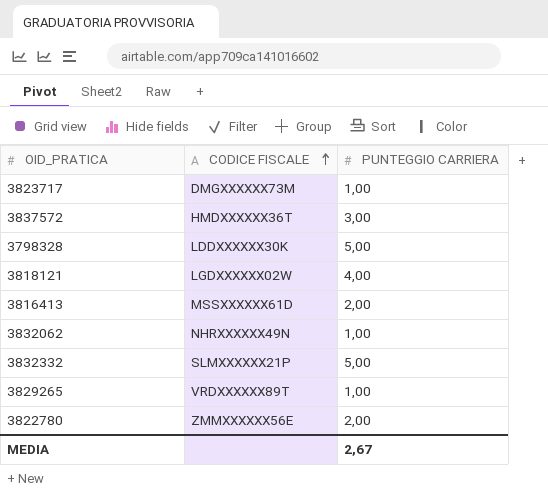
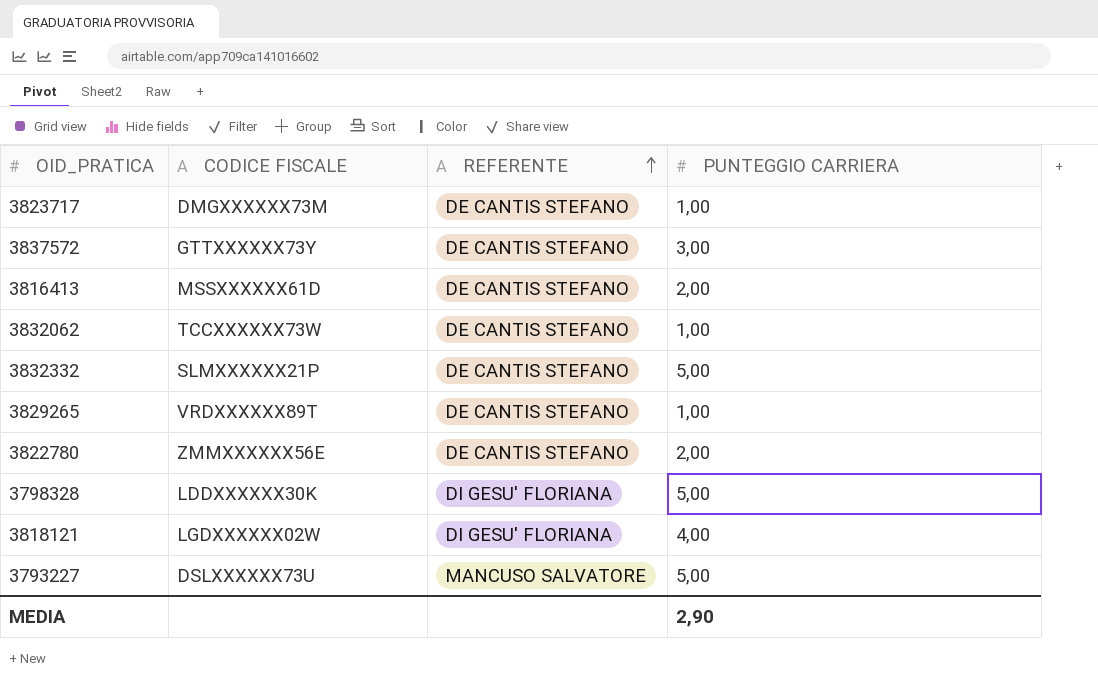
row order: CODICE FISCALE ascending -> REFERENTE ascending
column REFERENTE | position: none -> 3
3837572 | CODICE FISCALE: HMDXXXXXX36T -> GTTXXXXXX73Y
3832062 | CODICE FISCALE: NHRXXXXXX49N -> TCCXXXXXX73W
row 3793227: none -> DSLXXXXXX73U | MANCUSO SALVATORE | 5,00
MEDIA | PUNTEGGIO CARRIERA: 2,67 -> 2,90

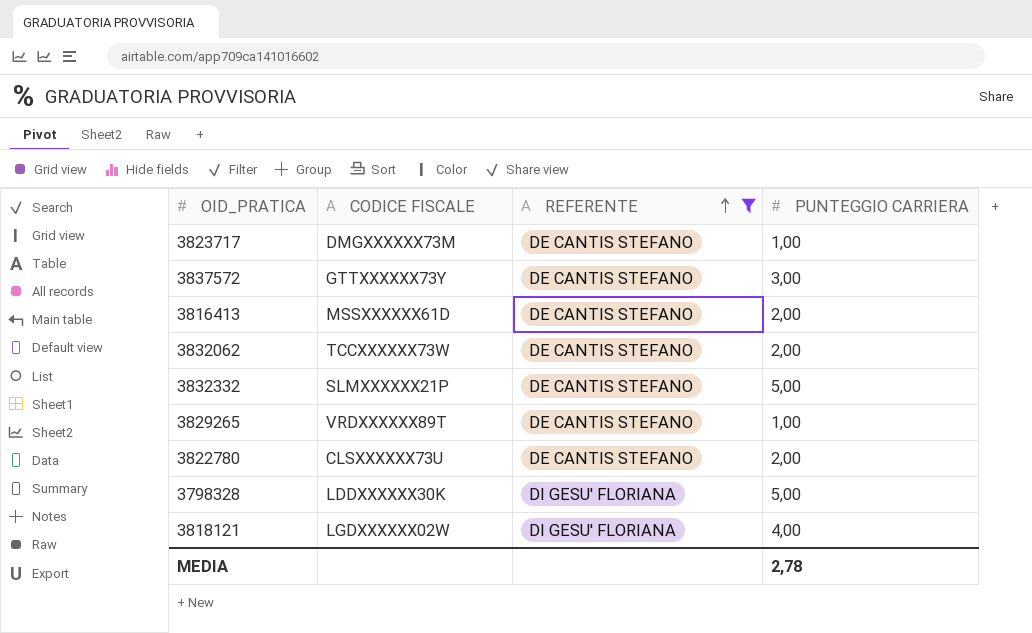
filter: none -> REFERENTE != MANCUSO SALVATORE
3832062 | PUNTEGGIO CARRIERA: 1,00 -> 2,00
3822780 | CODICE FISCALE: ZMMXXXXXX56E -> CLSXXXXXX73U
MEDIA | PUNTEGGIO CARRIERA: 2,90 -> 2,78

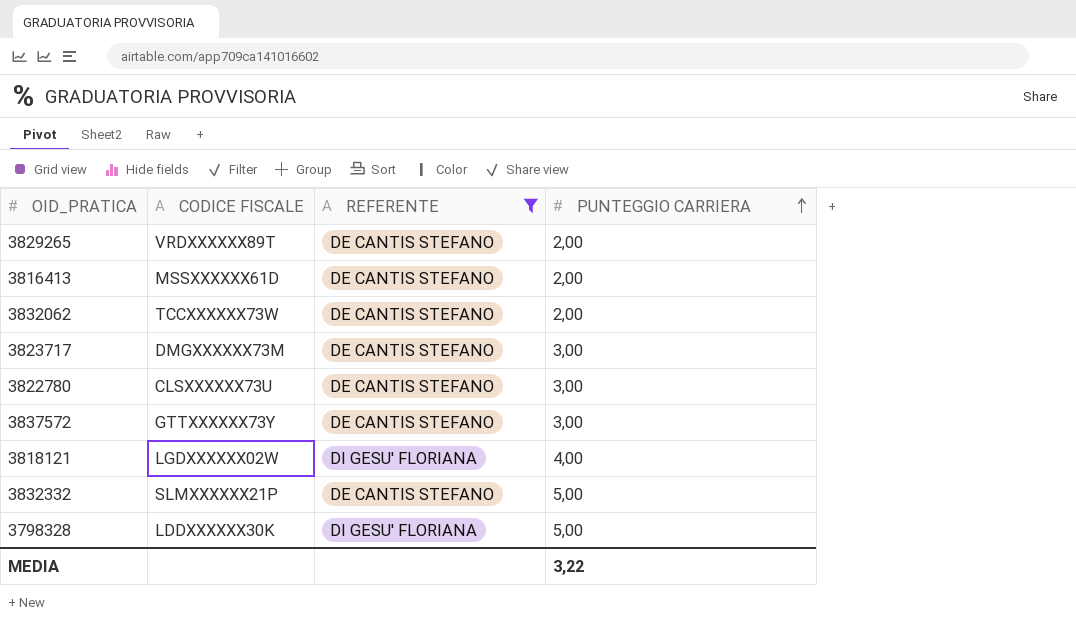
row order: REFERENTE ascending -> PUNTEGGIO CARRIERA ascending
3829265 | PUNTEGGIO CARRIERA: 1,00 -> 2,00
3823717 | PUNTEGGIO CARRIERA: 1,00 -> 3,00
3822780 | PUNTEGGIO CARRIERA: 2,00 -> 3,00
MEDIA | PUNTEGGIO CARRIERA: 2,78 -> 3,22

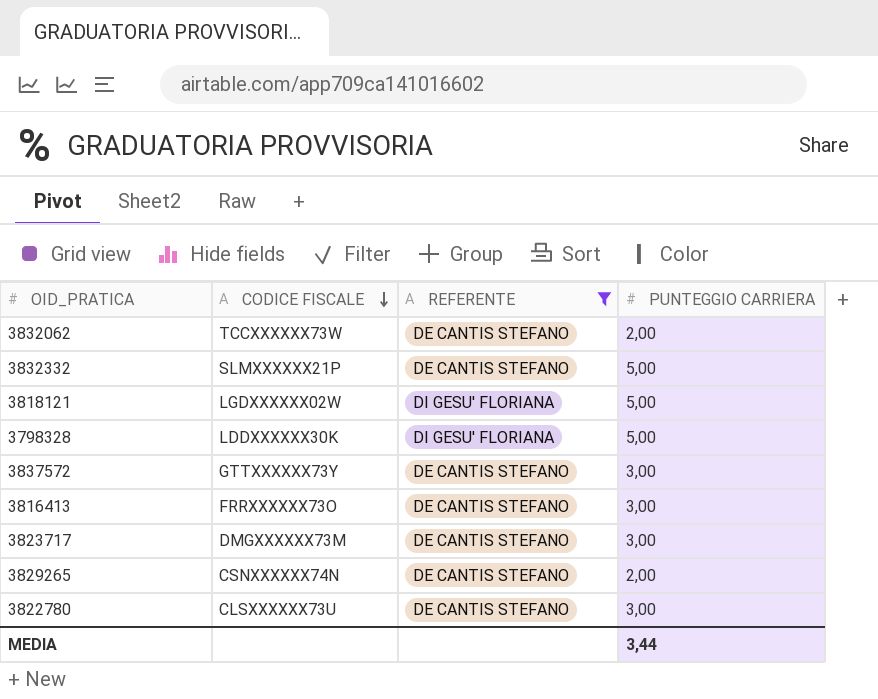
row order: PUNTEGGIO CARRIERA ascending -> CODICE FISCALE descending
3818121 | PUNTEGGIO CARRIERA: 4,00 -> 5,00
3816413 | CODICE FISCALE: MSSXXXXXX61D -> FRRXXXXXX73O
3816413 | PUNTEGGIO CARRIERA: 2,00 -> 3,00
3829265 | CODICE FISCALE: VRDXXXXXX89T -> CSNXXXXXX74N
MEDIA | PUNTEGGIO CARRIERA: 3,22 -> 3,44

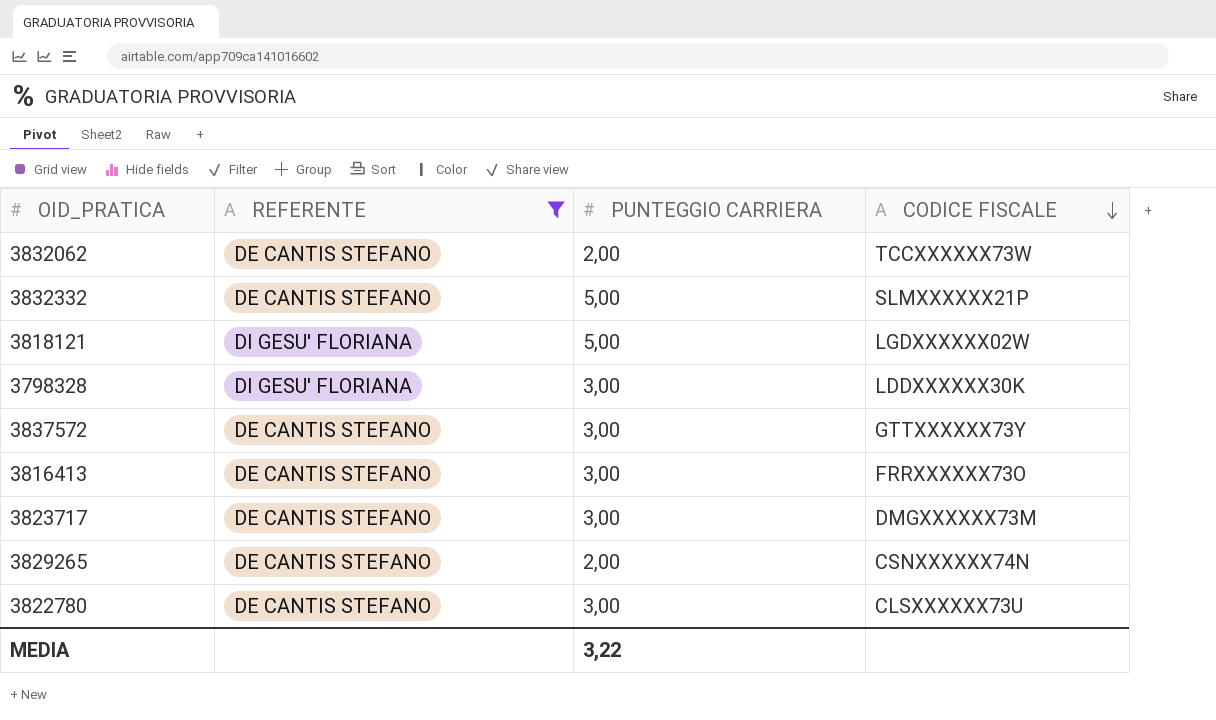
column CODICE FISCALE | position: 2 -> 4
3798328 | PUNTEGGIO CARRIERA: 5,00 -> 3,00
MEDIA | PUNTEGGIO CARRIERA: 3,44 -> 3,22

